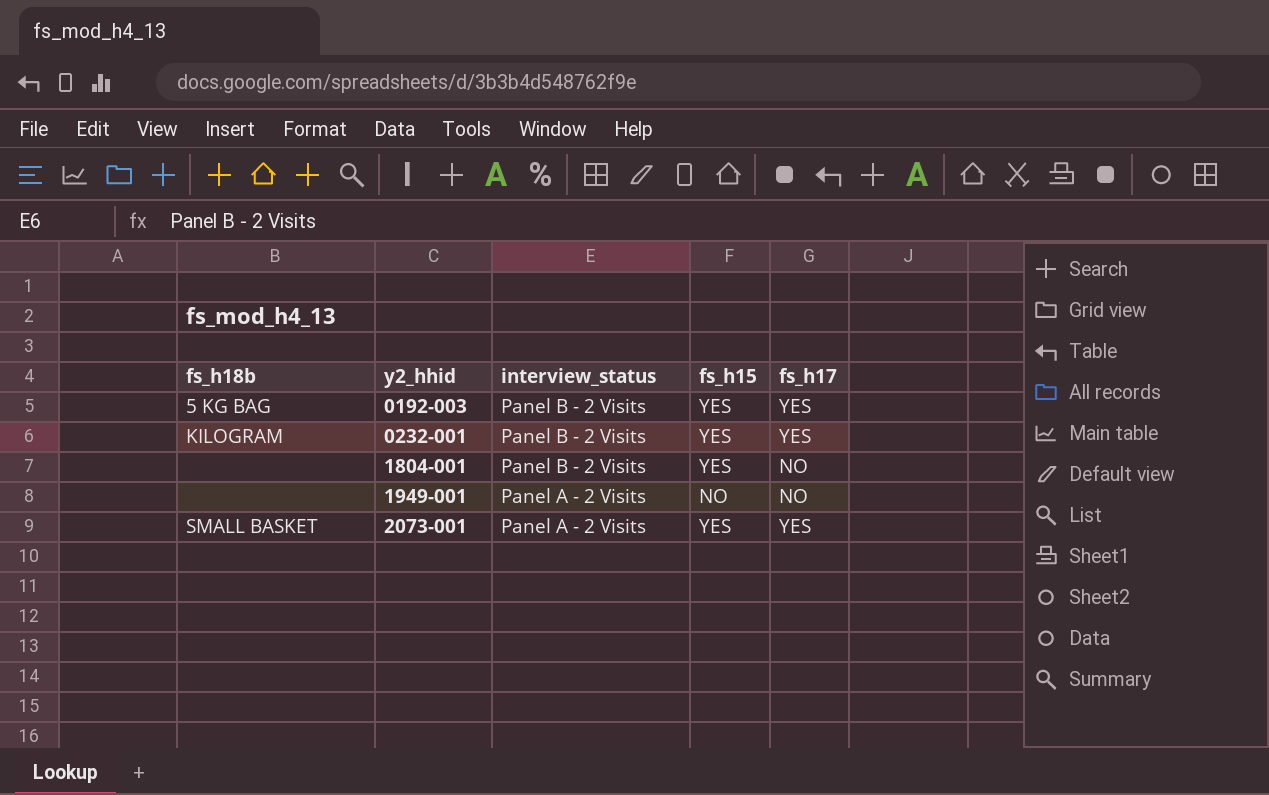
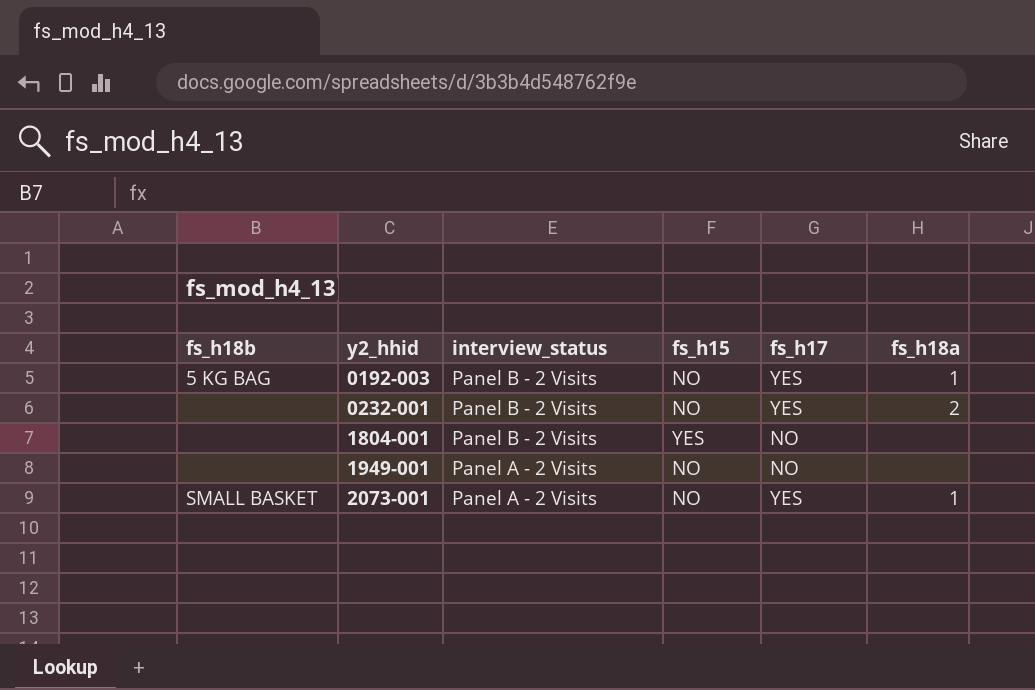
column fs_h18a | position: none -> 6
0192-003 | fs_h15: YES -> NO
0232-001 | fs_h18b: KILOGRAM -> none
0232-001 | fs_h15: YES -> NO
2073-001 | fs_h15: YES -> NO

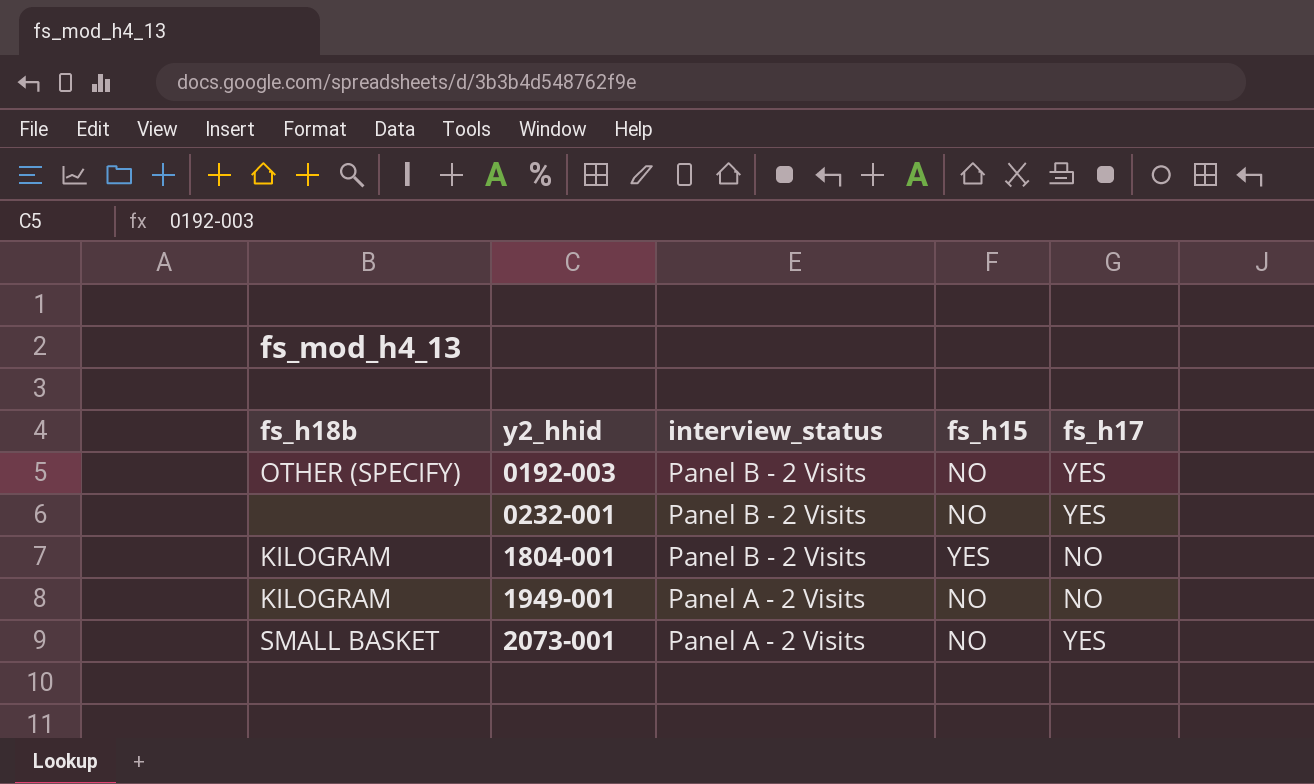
column fs_h18a | position: 6 -> none
0192-003 | fs_h18b: 5 KG BAG -> OTHER (SPECIFY)
1804-001 | fs_h18b: none -> KILOGRAM
1949-001 | fs_h18b: none -> KILOGRAM

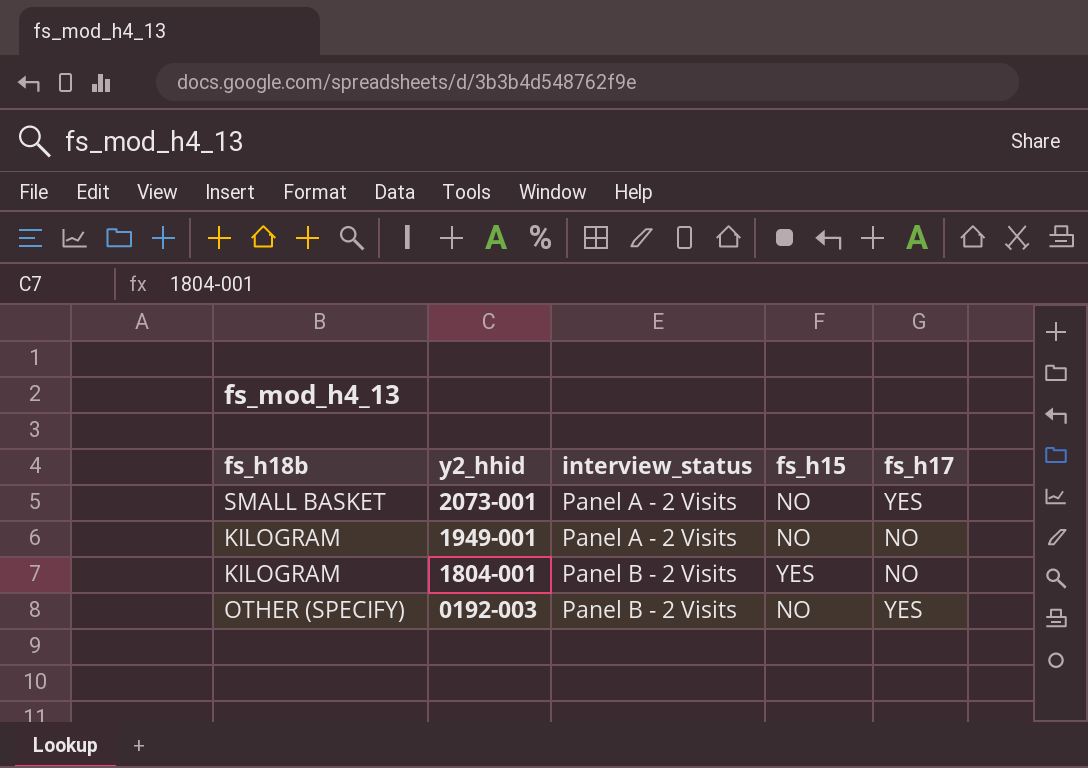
row order: y2_hhid ascending -> y2_hhid descending
row 0232-001: none | Panel B - 2 Visits | NO | YES -> none

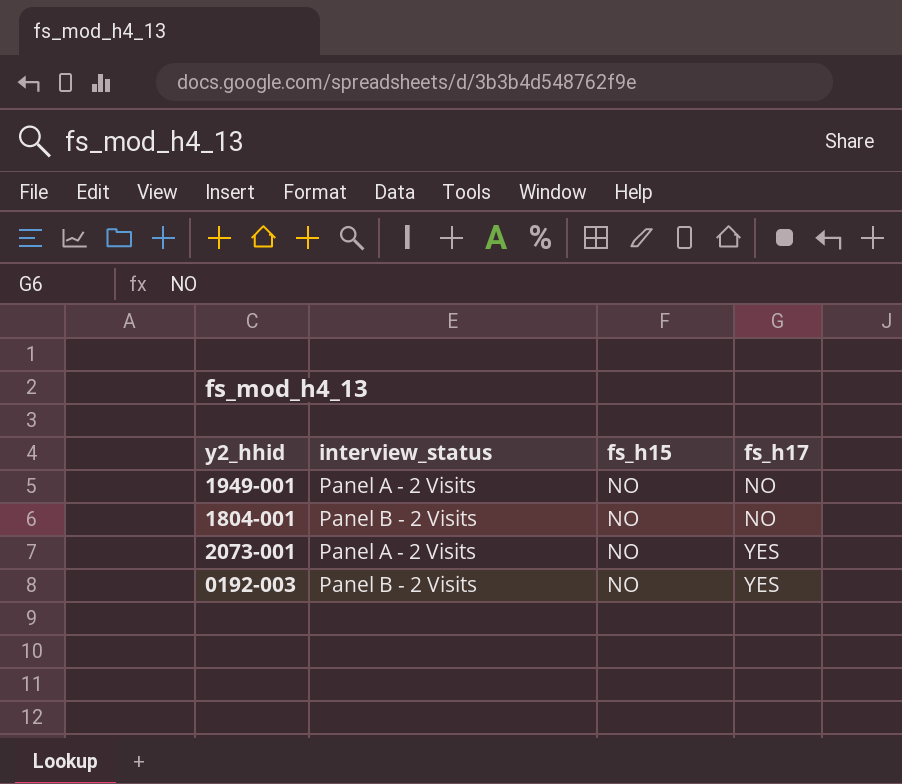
row order: y2_hhid descending -> fs_h17 ascending
column fs_h18b | position: 1 -> none
1804-001 | fs_h15: YES -> NO

